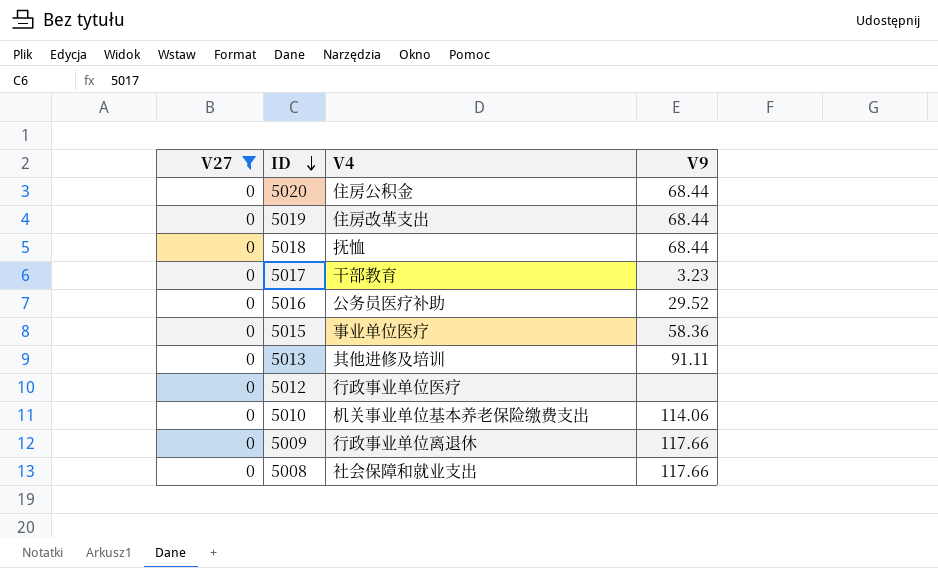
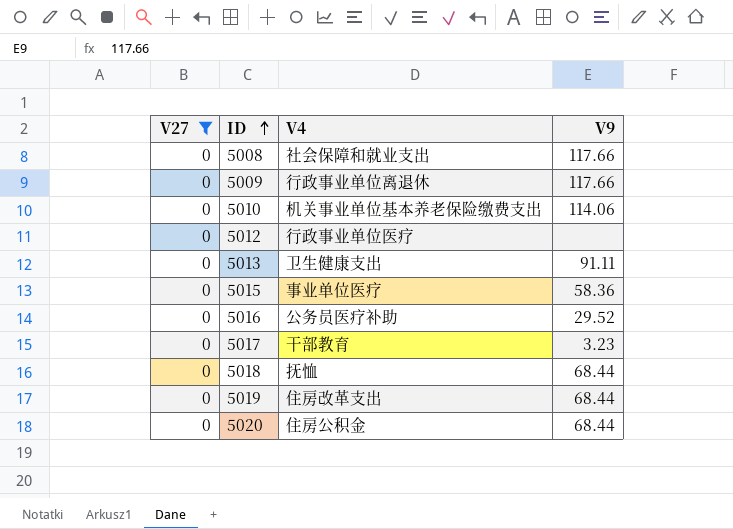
row order: ID descending -> ID ascending
5013 | V4: 其他进修及培训 -> 卫生健康支出

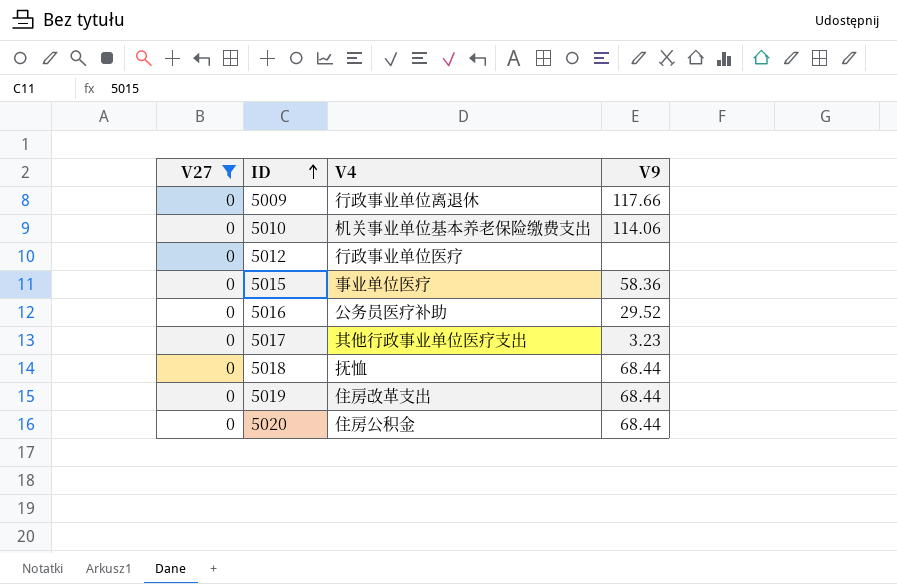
row 5008: 0 | 社会保障和就业支出 | 117.66 -> none
row 5013: 0 | 卫生健康支出 | 91.11 -> none
5017 | V4: 干部教育 -> 其他行政事业单位医疗支出

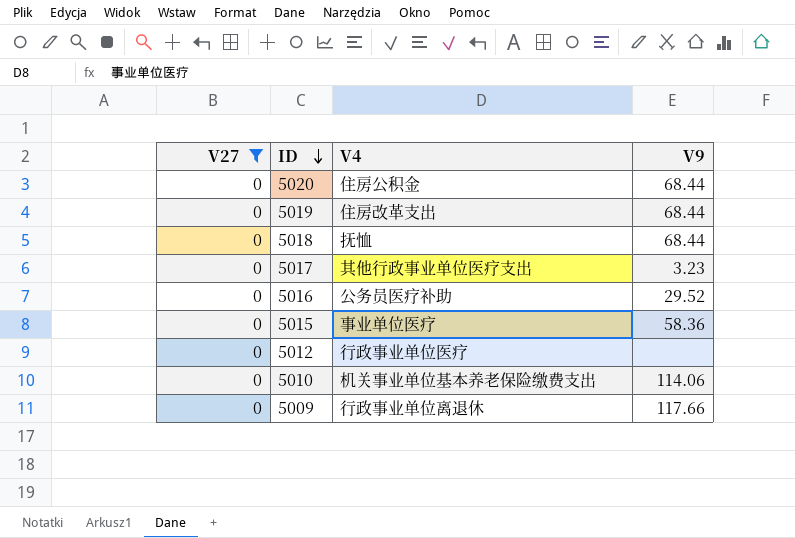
row order: ID ascending -> ID descending

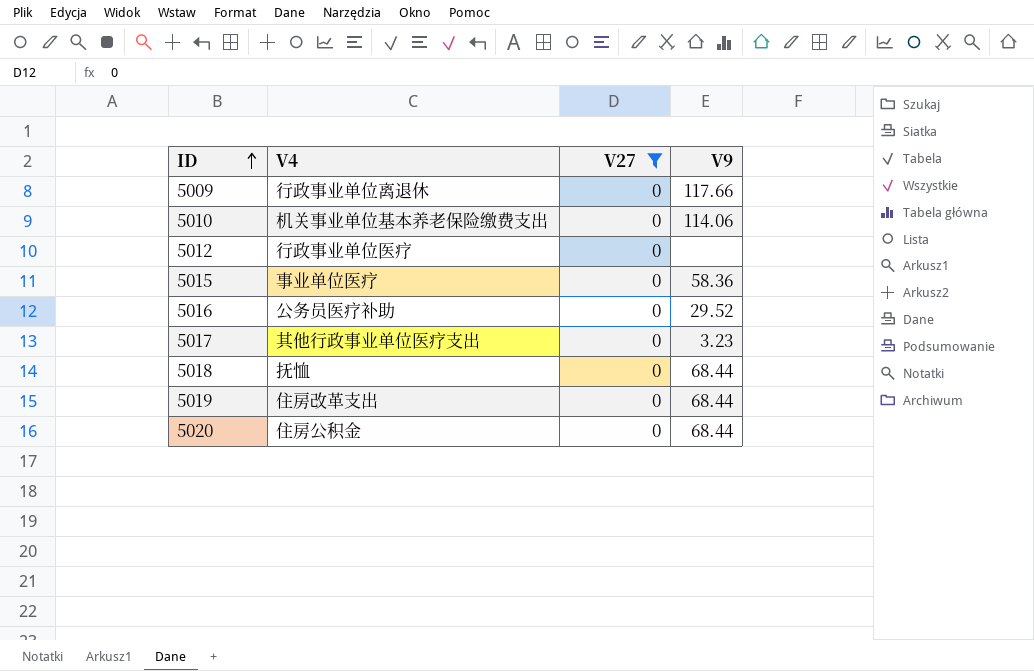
row order: ID descending -> ID ascending
column V27 | position: 1 -> 3

